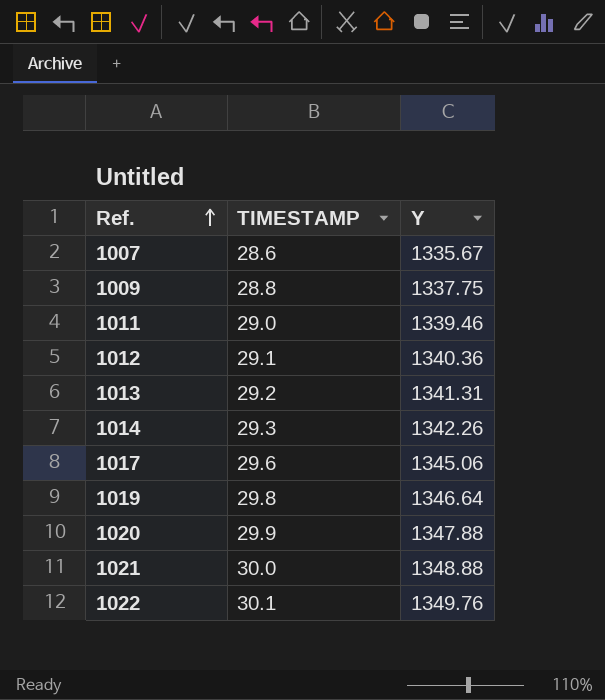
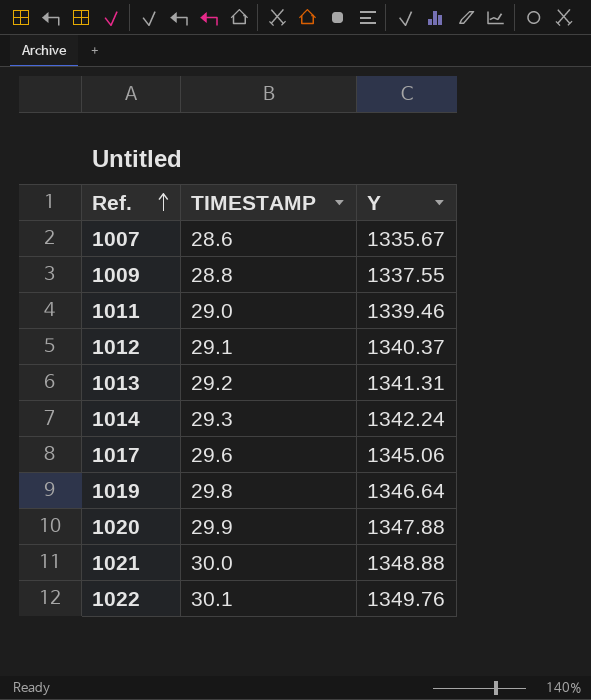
1009 | Y: 1337.75 -> 1337.55
1012 | Y: 1340.36 -> 1340.37
1014 | Y: 1342.26 -> 1342.24

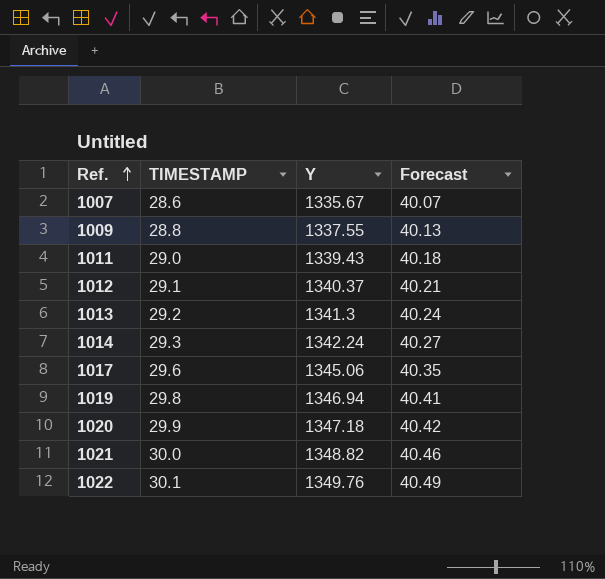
column Forecast | formula: none -> [Y] * 0.03
1011 | Y: 1339.46 -> 1339.43
1013 | Y: 1341.31 -> 1341.3
1019 | Y: 1346.64 -> 1346.94
1020 | Y: 1347.88 -> 1347.18
1021 | Y: 1348.88 -> 1348.82

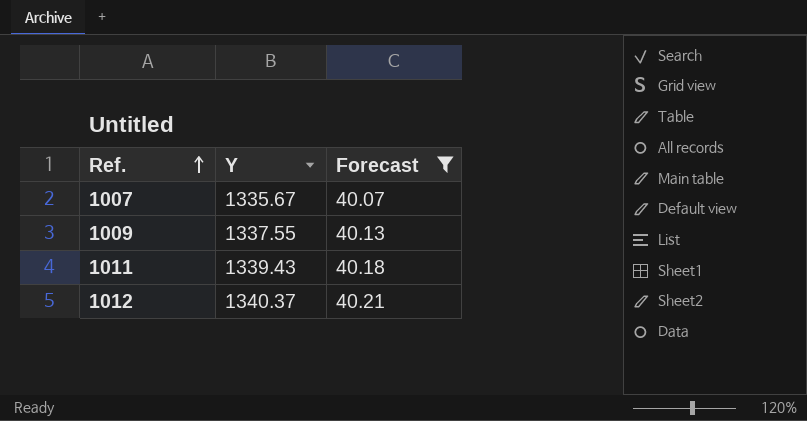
filter: none -> Forecast <= 40.21
column TIMESTAMP | position: 2 -> none

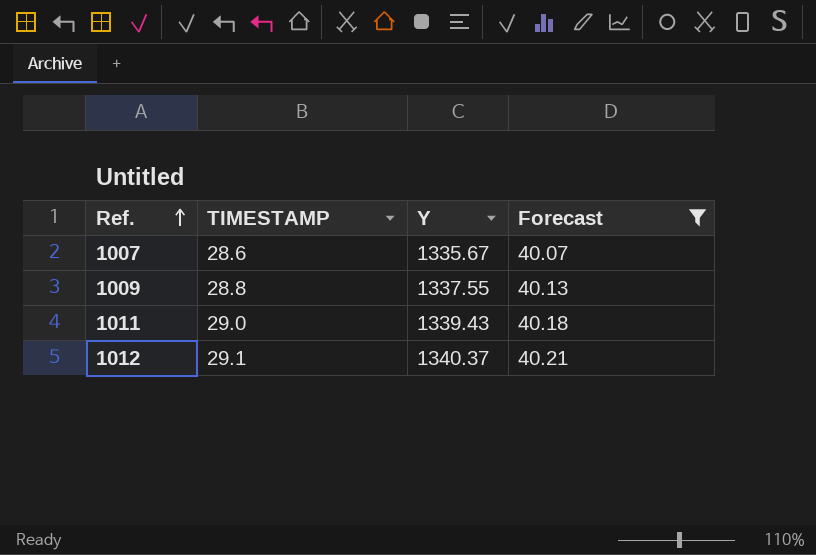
column TIMESTAMP | position: none -> 2

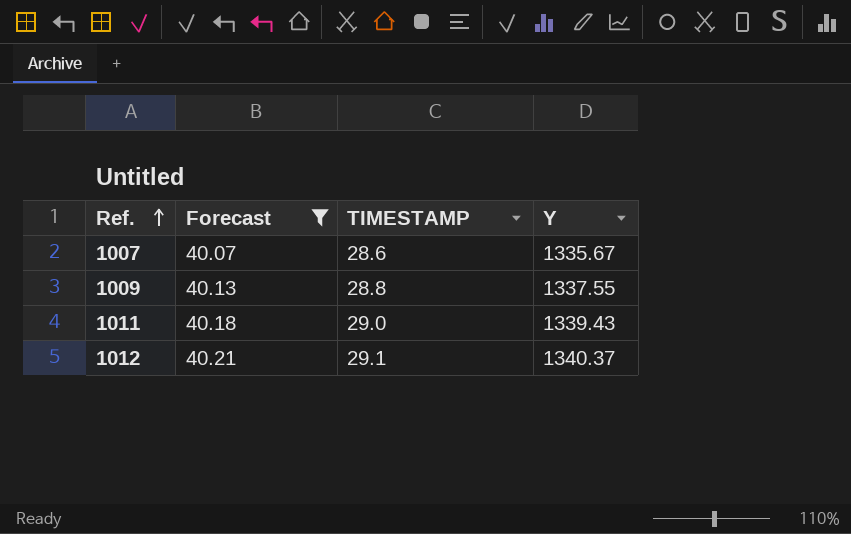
column Forecast | position: 4 -> 2

